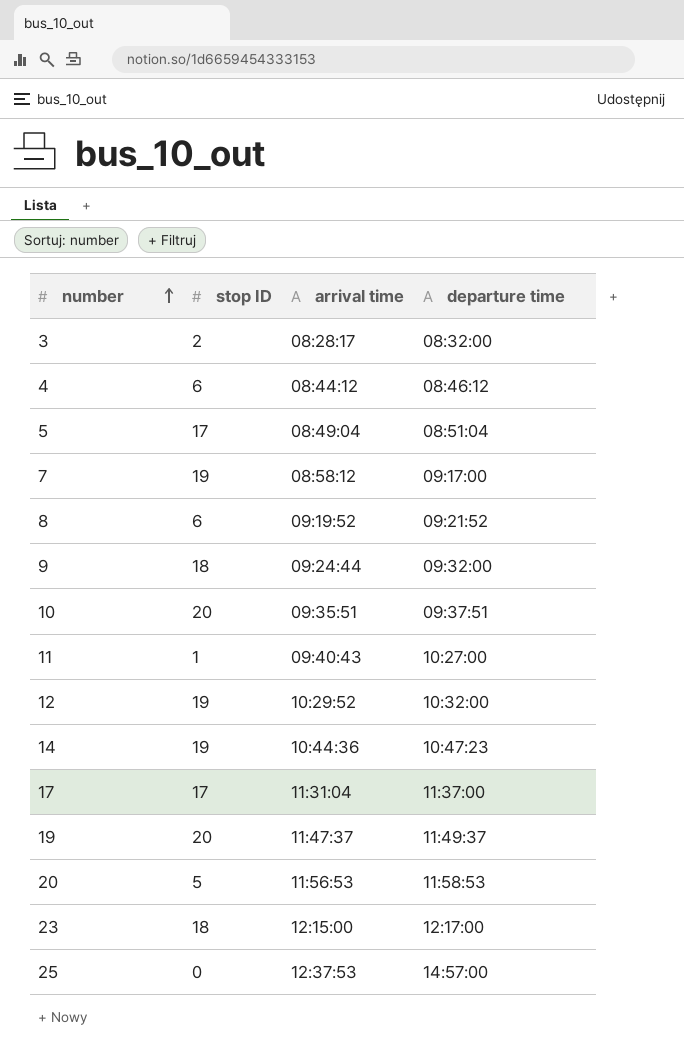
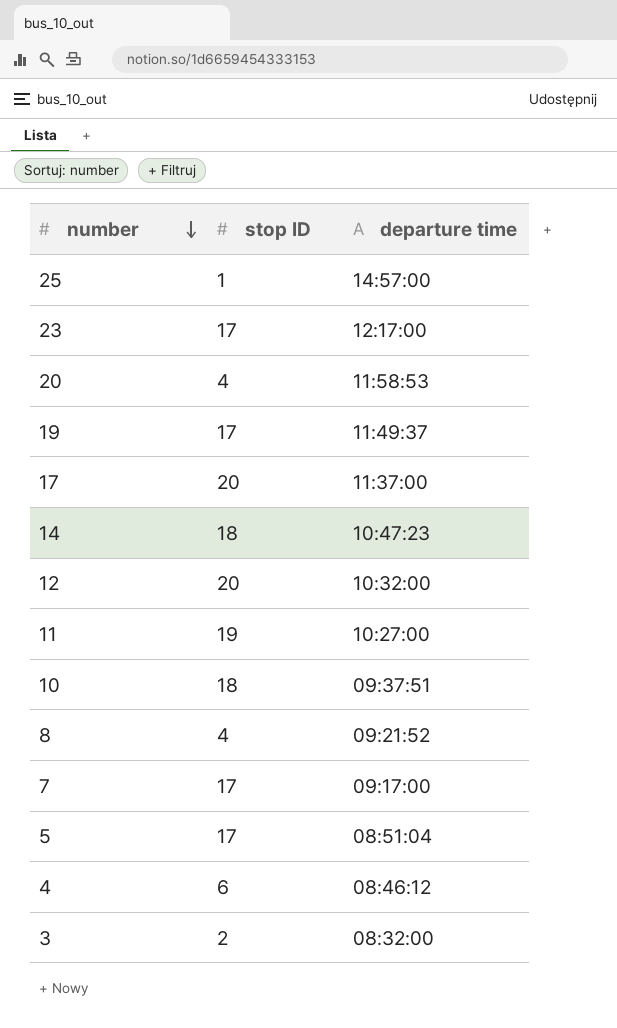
row order: number ascending -> number descending
column arrival time | position: 3 -> none
row 9: 18 | 09:24:44 | 09:32:00 -> none
25 | stop ID: 0 -> 1
23 | stop ID: 18 -> 17
20 | stop ID: 5 -> 4
19 | stop ID: 20 -> 17
17 | stop ID: 17 -> 20
14 | stop ID: 19 -> 18
12 | stop ID: 19 -> 20
11 | stop ID: 1 -> 19
10 | stop ID: 20 -> 18
8 | stop ID: 6 -> 4
7 | stop ID: 19 -> 17

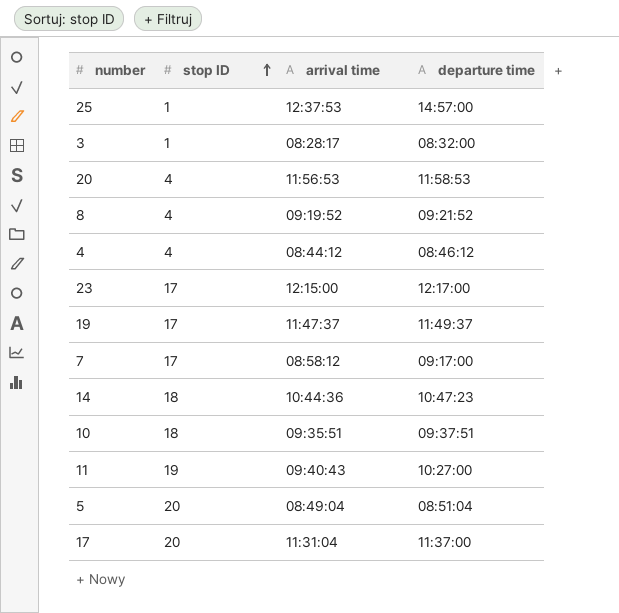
row order: number descending -> stop ID ascending
column arrival time | position: none -> 3
row 12: 20 | 10:32:00 -> none
3 | stop ID: 2 -> 1
4 | stop ID: 6 -> 4
5 | stop ID: 17 -> 20

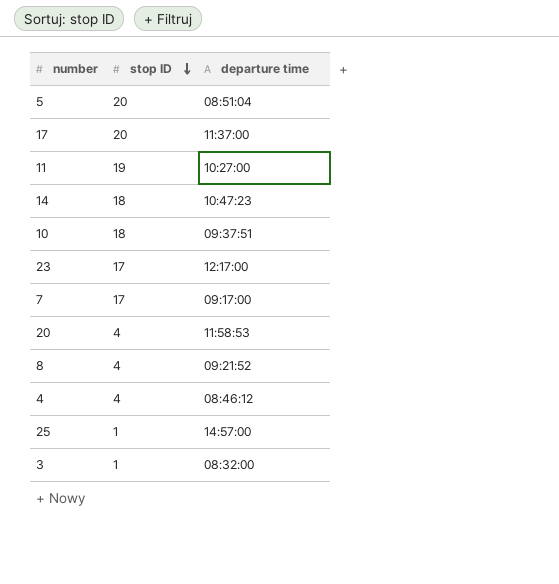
row order: stop ID ascending -> stop ID descending
column arrival time | position: 3 -> none
row 19: 17 | 11:47:37 | 11:49:37 -> none

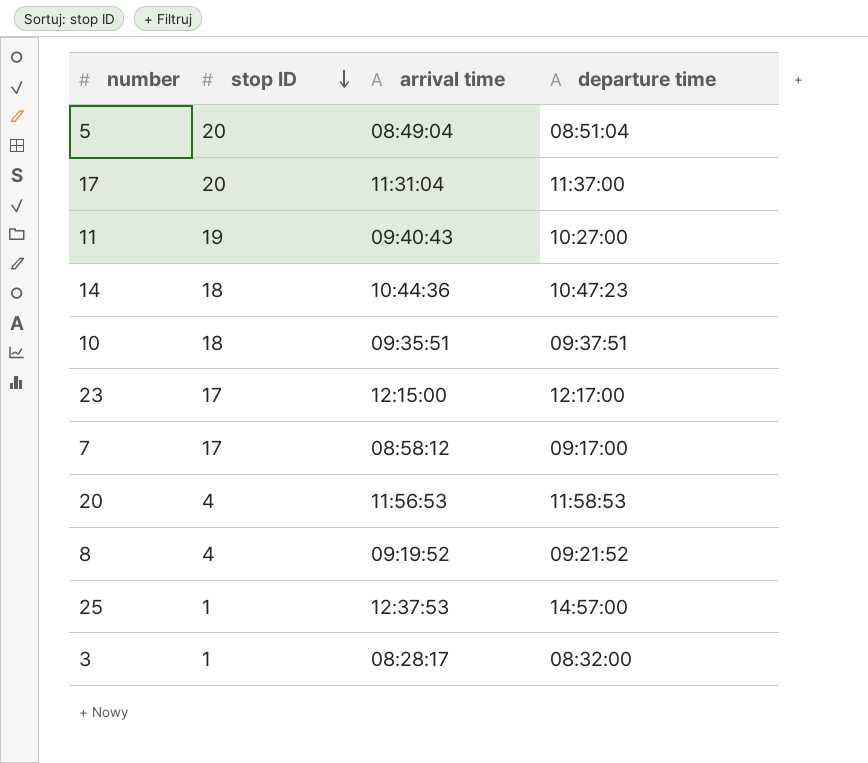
column arrival time | position: none -> 3
row 4: 4 | 08:46:12 -> none

